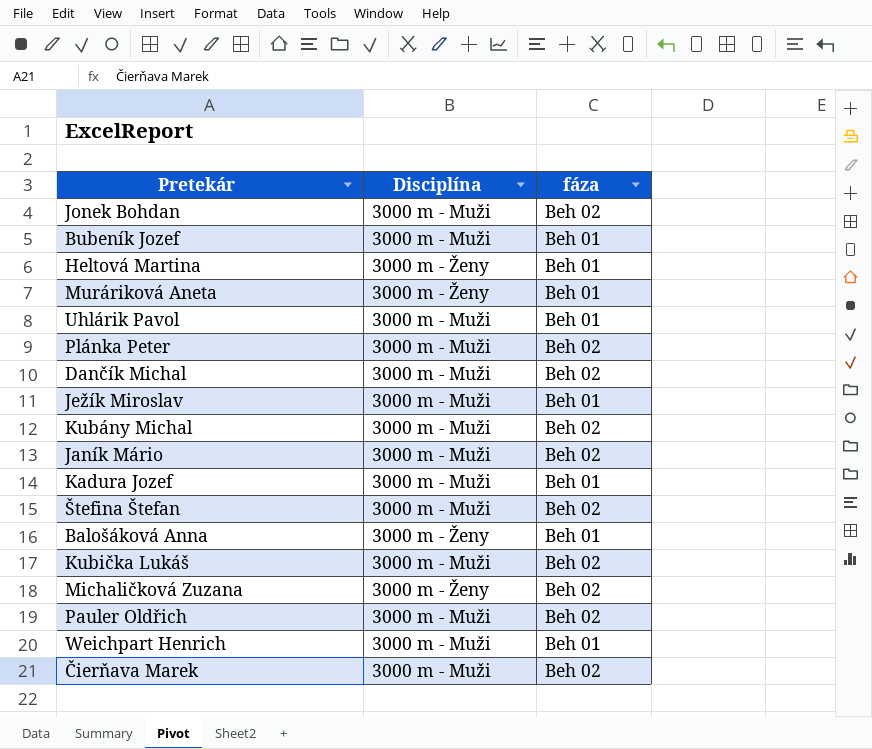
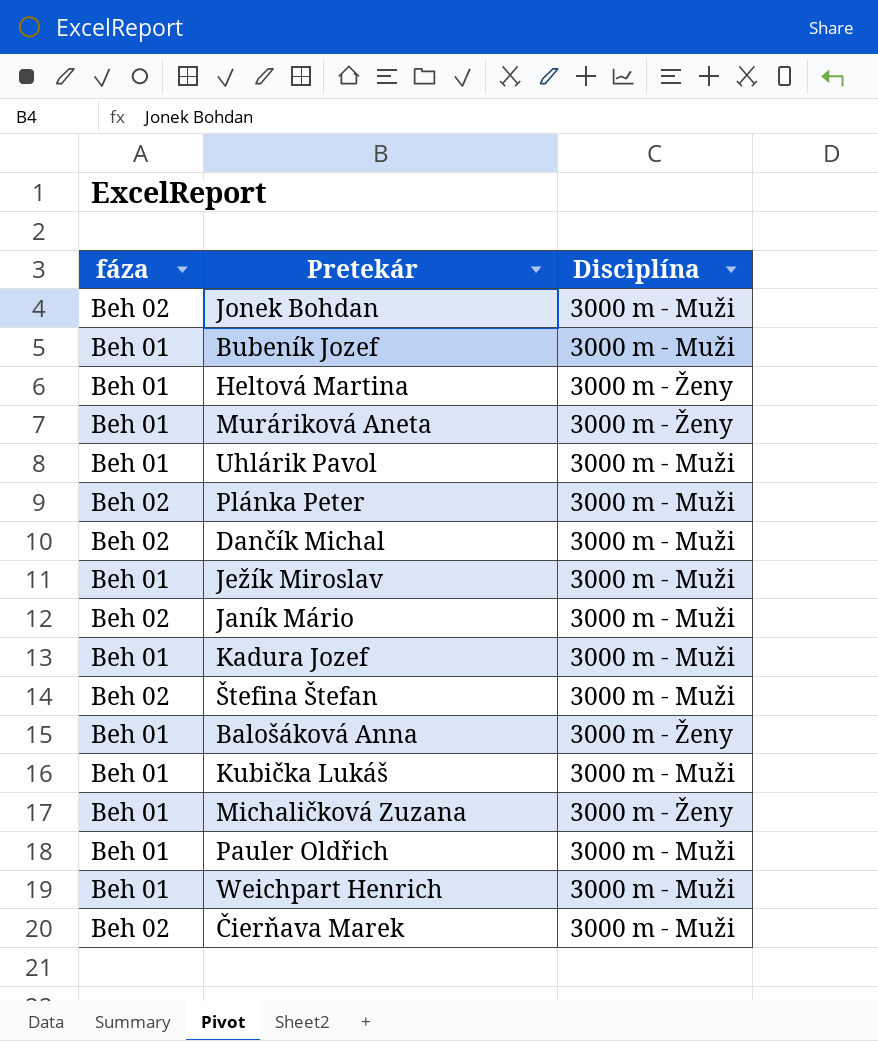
column fáza | position: 3 -> 1
row Kubány Michal: 3000 m - Muži | Beh 02 -> none
Kubička Lukáš | fáza: Beh 02 -> Beh 01
Michaličková Zuzana | fáza: Beh 02 -> Beh 01
Pauler Oldřich | fáza: Beh 02 -> Beh 01

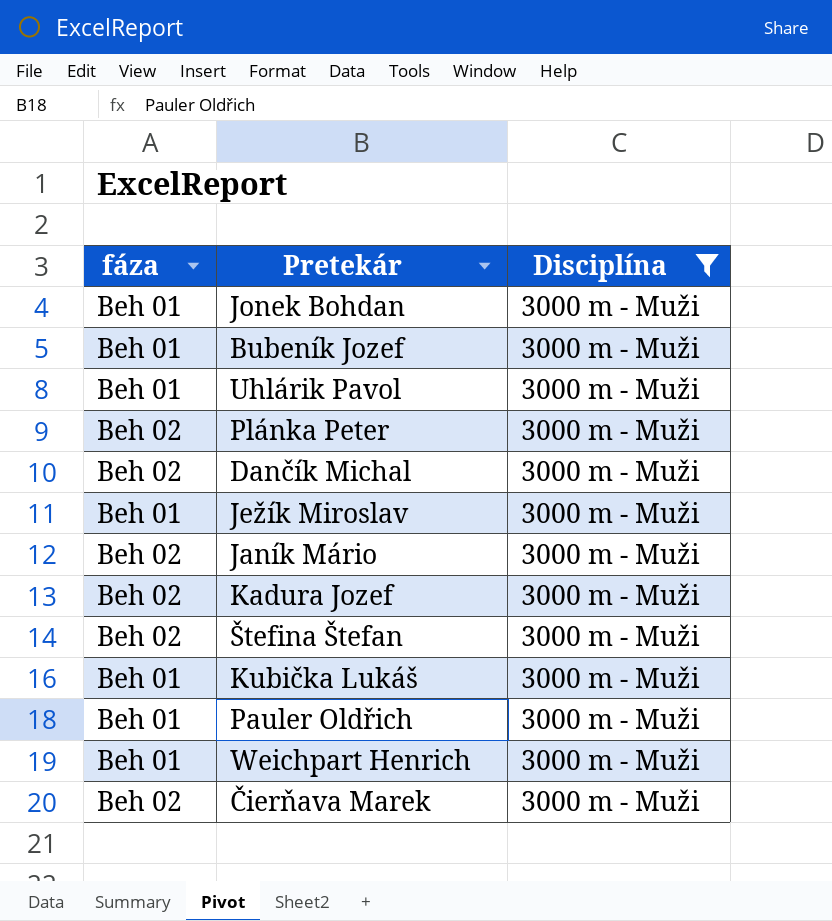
filter: none -> Disciplína = 3000 m - Muži
Jonek Bohdan | fáza: Beh 02 -> Beh 01
Kadura Jozef | fáza: Beh 01 -> Beh 02

